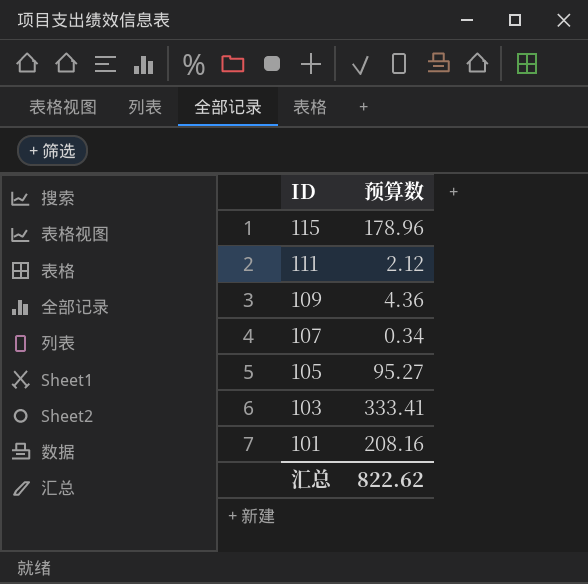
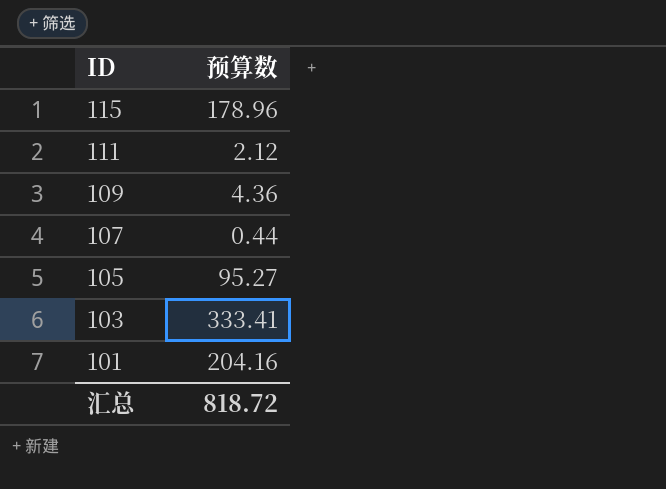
107 | 预算数: 0.34 -> 0.44
101 | 预算数: 208.16 -> 204.16
汇总 | 预算数: 822.62 -> 818.72

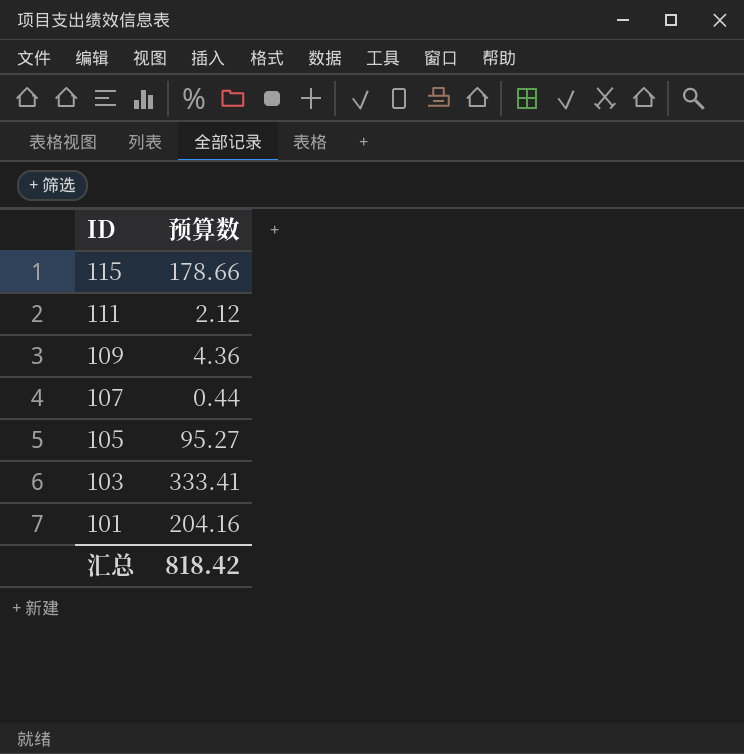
115 | 预算数: 178.96 -> 178.66
汇总 | 预算数: 818.72 -> 818.42

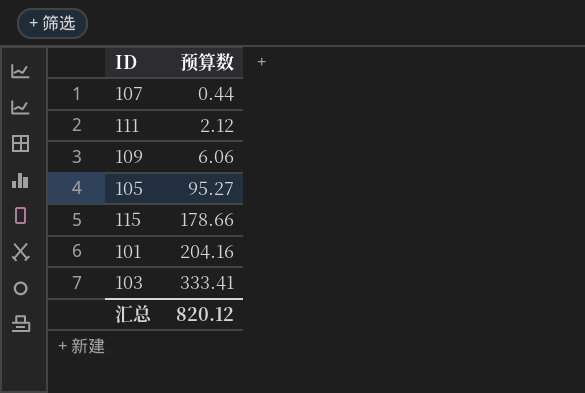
row order: ID descending -> 预算数 ascending
109 | 预算数: 4.36 -> 6.06
汇总 | 预算数: 818.42 -> 820.12

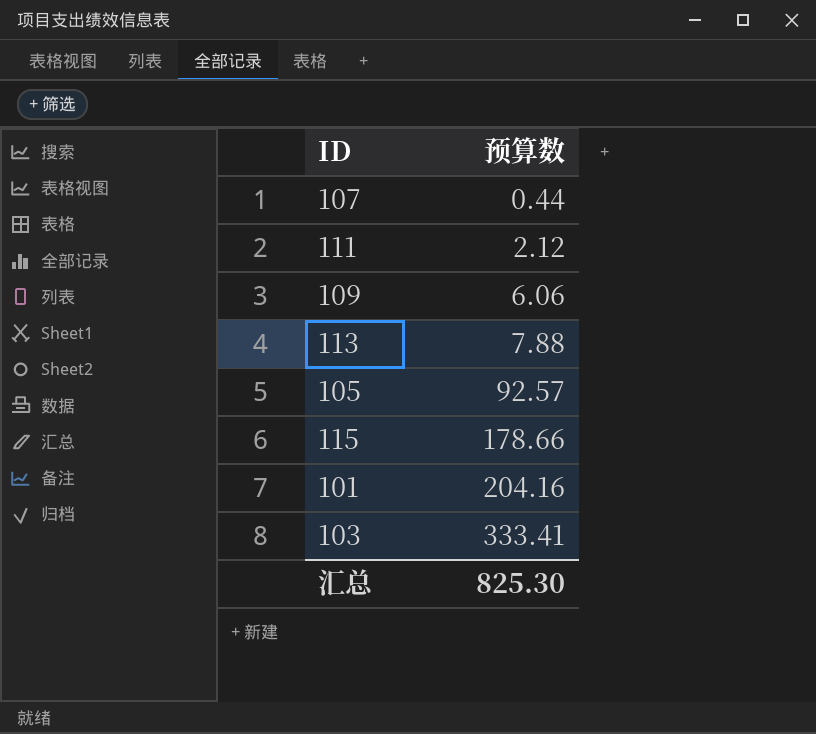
row 113: none -> 7.88
105 | 预算数: 95.27 -> 92.57
汇总 | 预算数: 820.12 -> 825.30

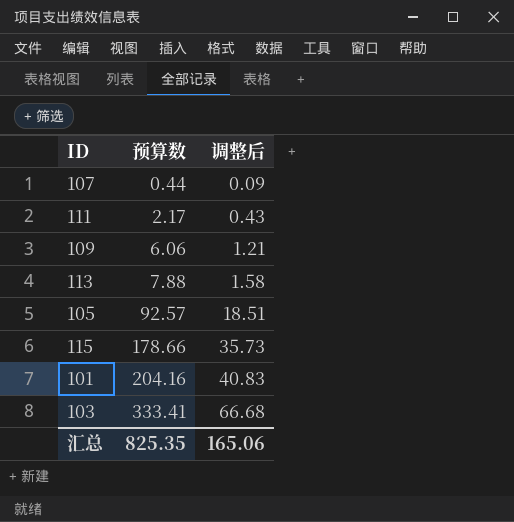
column 调整后 | formula: none -> [预算数] * 0.2
111 | 预算数: 2.12 -> 2.17
汇总 | 预算数: 825.30 -> 825.35

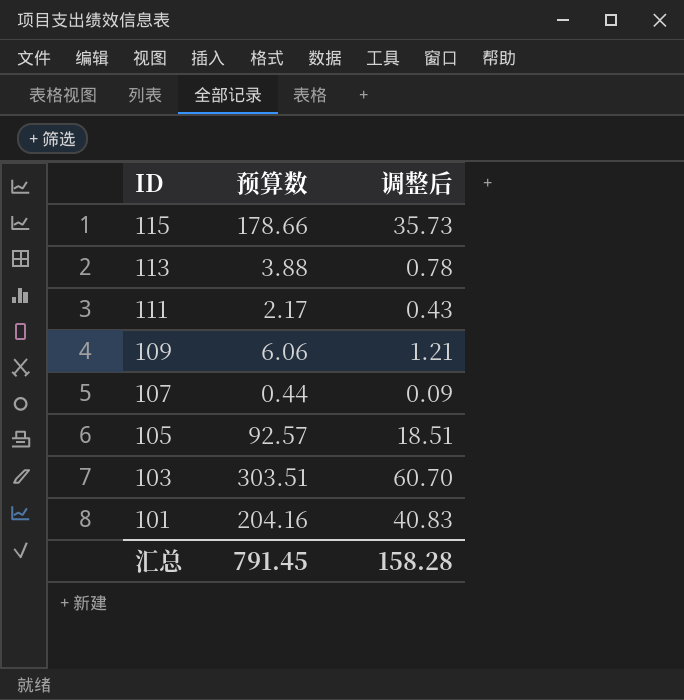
row order: 预算数 ascending -> ID descending
113 | 预算数: 7.88 -> 3.88
113 | 调整后: 1.58 -> 0.78
103 | 预算数: 333.41 -> 303.51
103 | 调整后: 66.68 -> 60.70
汇总 | 预算数: 825.35 -> 791.45
汇总 | 调整后: 165.06 -> 158.28

